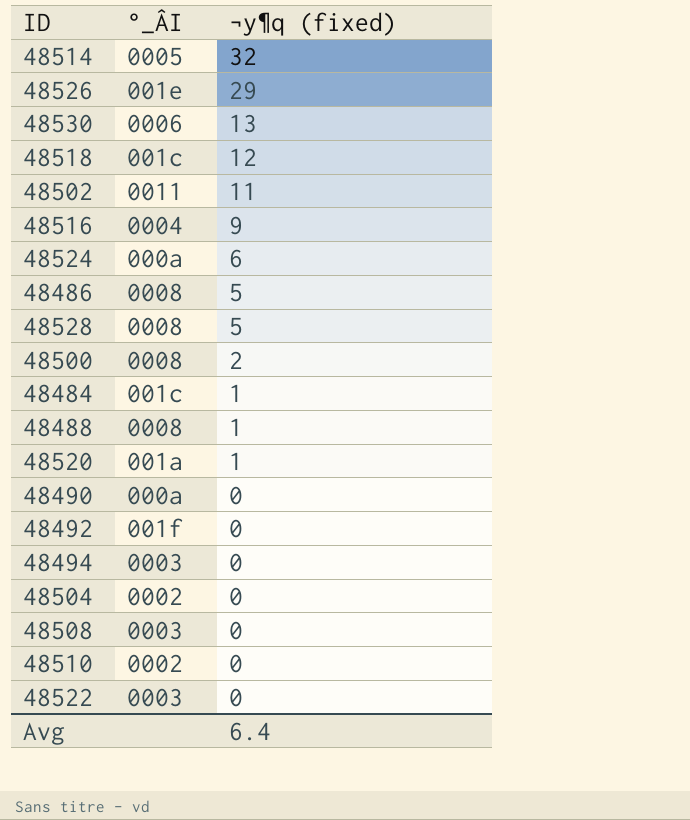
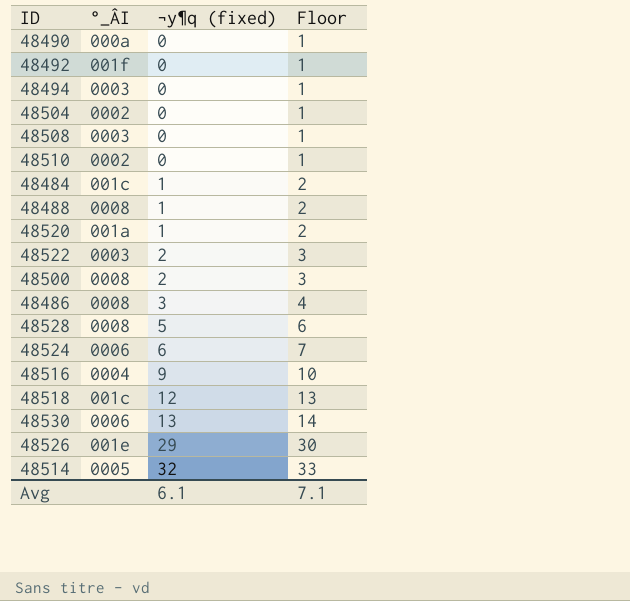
row order: ¬y¶q (fixed) descending -> ¬y¶q (fixed) ascending
column Floor | formula: none -> [¬y¶q (fixed)] + 1
row 48502: 0011 | 11 -> none
48522 | ¬y¶q (fixed): 0 -> 2
48486 | ¬y¶q (fixed): 5 -> 3
48524 | °_ÂI: 000a -> 0006
Avg | ¬y¶q (fixed): 6.4 -> 6.1

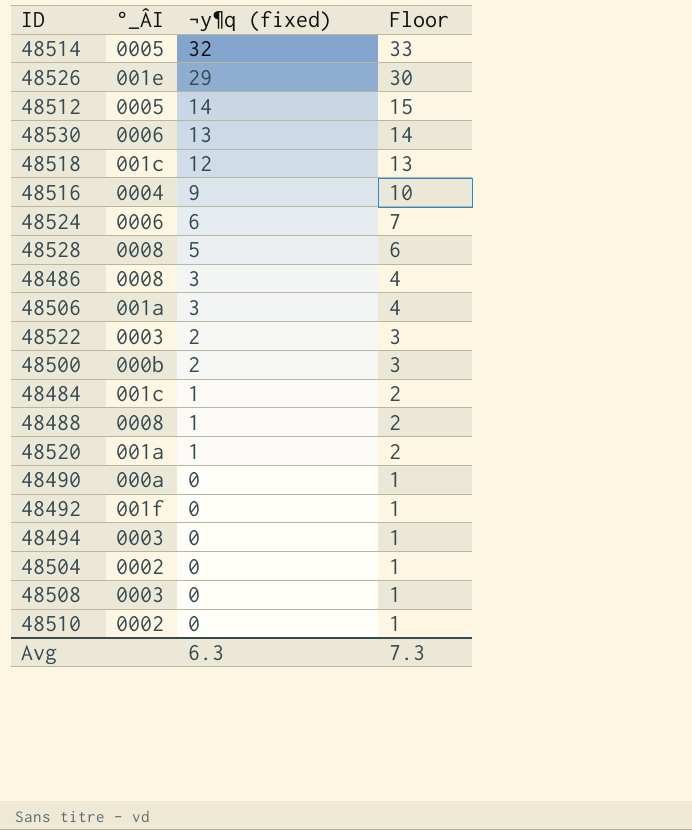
row order: ¬y¶q (fixed) ascending -> ¬y¶q (fixed) descending
row 48512: none -> 0005 | 14 | 15
row 48506: none -> 001a | 3 | 4
48500 | °_ÂI: 0008 -> 000b
Avg | ¬y¶q (fixed): 6.1 -> 6.3
Avg | Floor: 7.1 -> 7.3

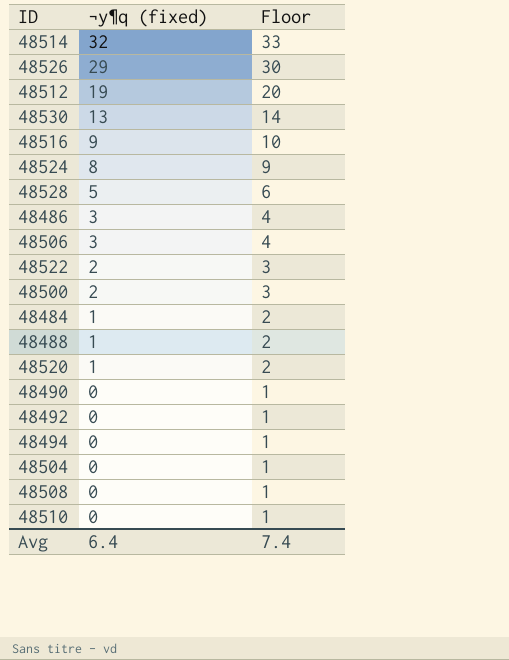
column °_ÂI | position: 2 -> none
row 48518: 001c | 12 | 13 -> none
48512 | ¬y¶q (fixed): 14 -> 19
48512 | Floor: 15 -> 20
48524 | ¬y¶q (fixed): 6 -> 8
48524 | Floor: 7 -> 9
Avg | ¬y¶q (fixed): 6.3 -> 6.4
Avg | Floor: 7.3 -> 7.4

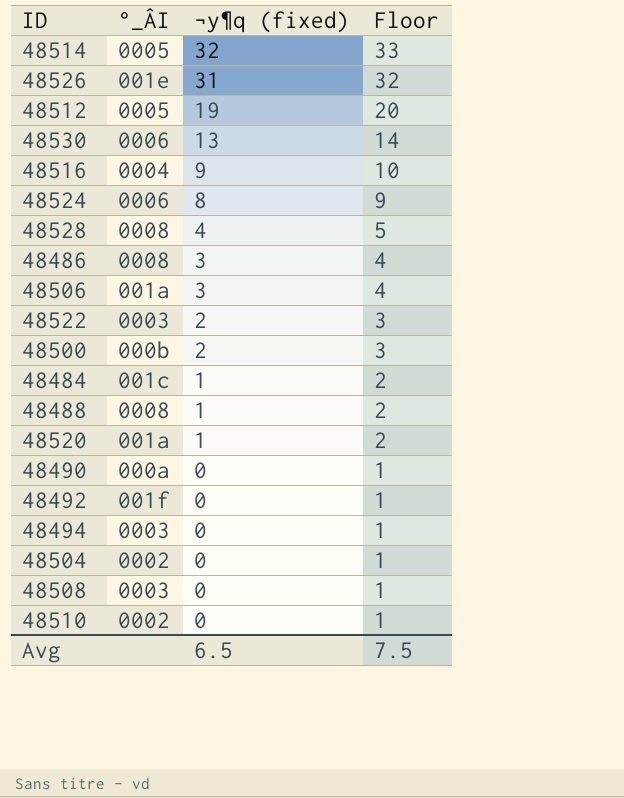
column °_ÂI | position: none -> 2
48526 | ¬y¶q (fixed): 29 -> 31
48526 | Floor: 30 -> 32
48528 | ¬y¶q (fixed): 5 -> 4
48528 | Floor: 6 -> 5
Avg | ¬y¶q (fixed): 6.4 -> 6.5
Avg | Floor: 7.4 -> 7.5

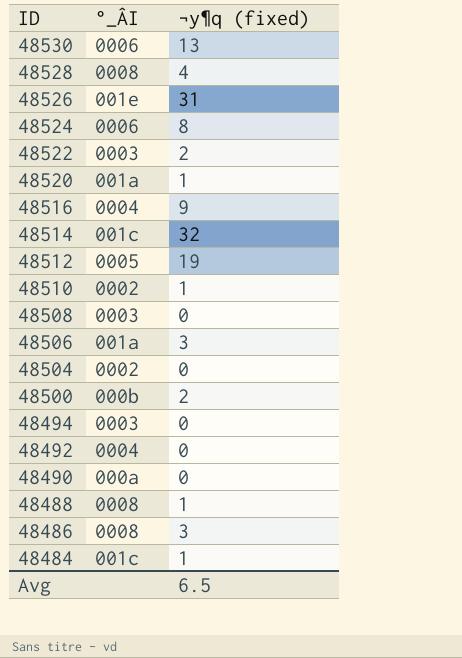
row order: ¬y¶q (fixed) descending -> ID descending
column Floor | formula: [¬y¶q (fixed)] + 1 -> none
48514 | °_ÂI: 0005 -> 001c
48510 | ¬y¶q (fixed): 0 -> 1
48492 | °_ÂI: 001f -> 0004

